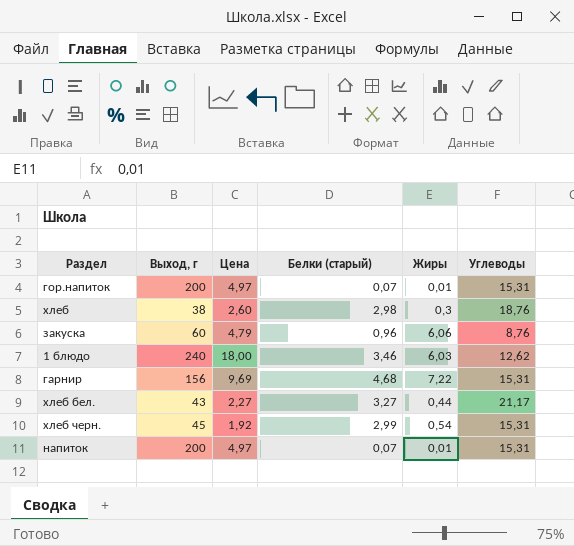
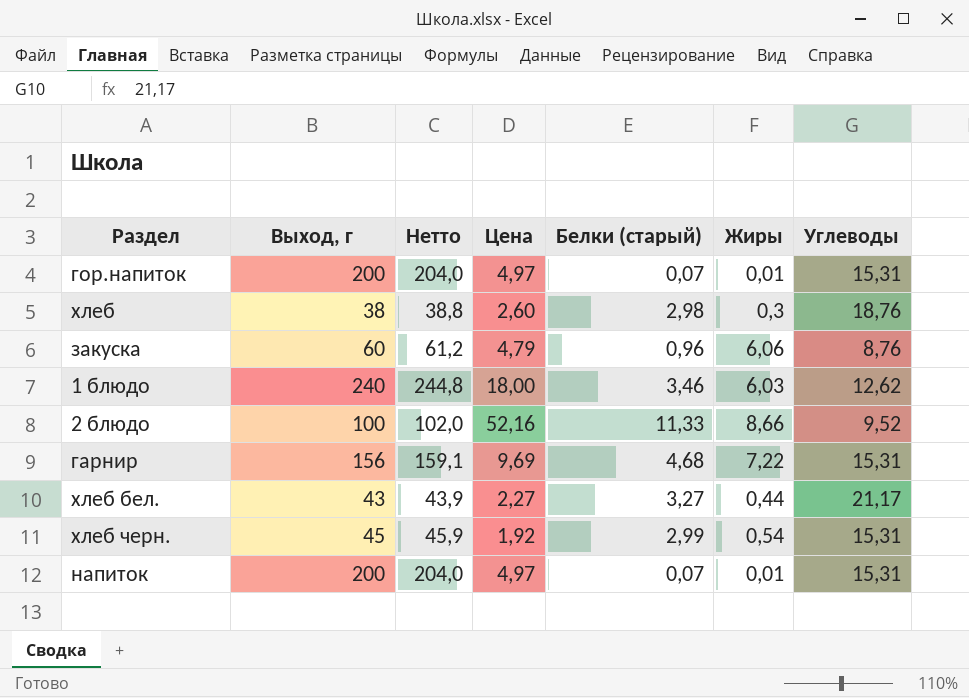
column Нетто | formula: none -> [Выход, г] * 1,02
row 2 блюдо: none -> 100 | 102,0 | 52,16 | 11,33 | 8,66 | 9,52

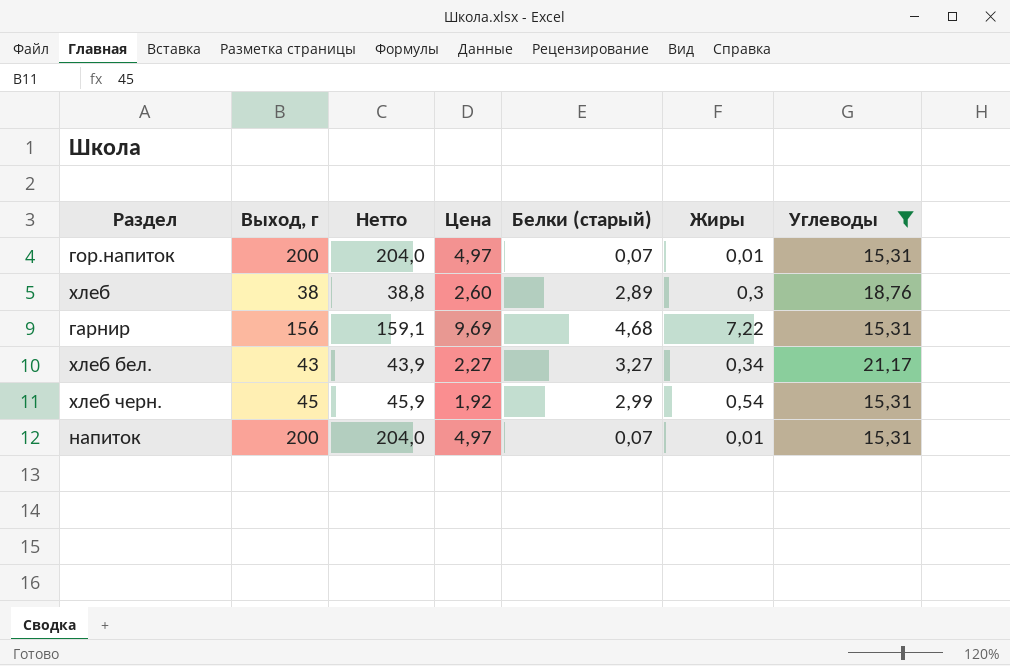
filter: none -> Углеводы >= 15,31
хлеб | Белки (старый): 2,98 -> 2,89
хлеб бел. | Жиры: 0,44 -> 0,34

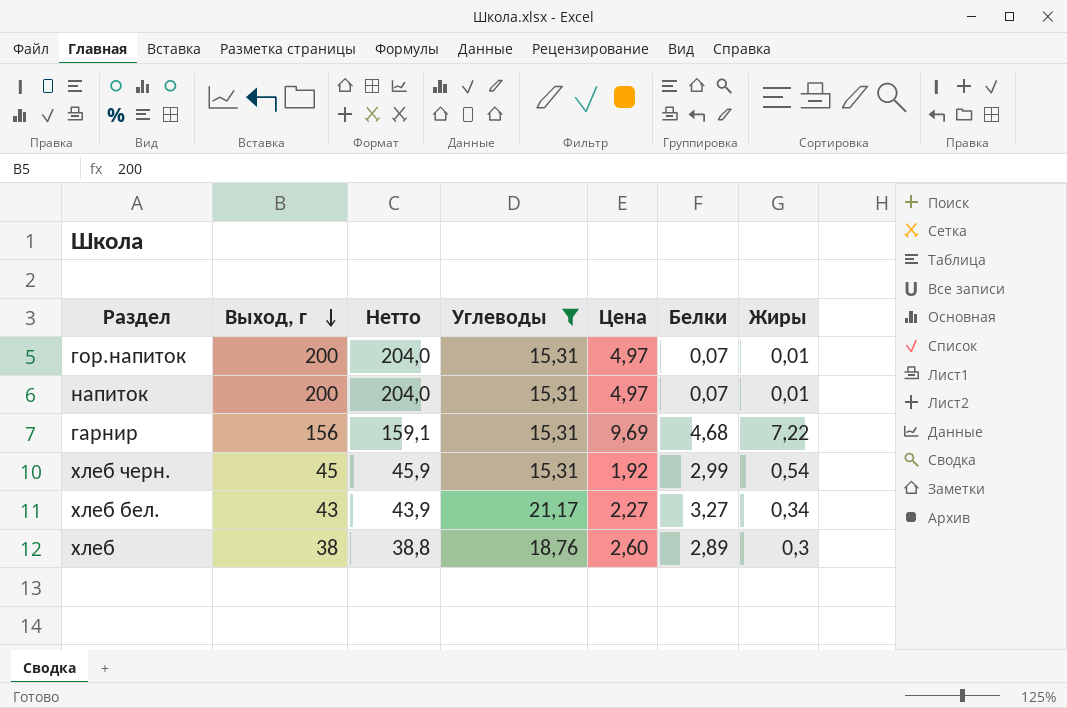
row order: none -> Выход, г descending
column Углеводы | position: 7 -> 4
column name: Белки (старый) -> Белки

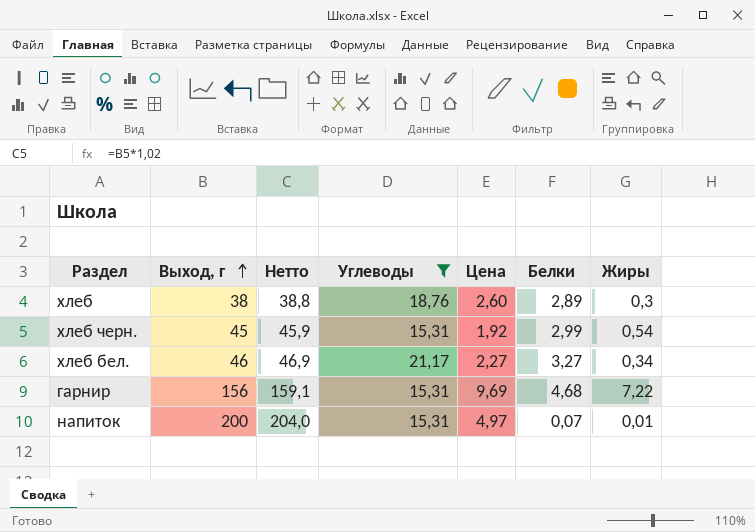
row order: Выход, г descending -> Выход, г ascending
row гор.напиток: 200 | 204,0 | 15,31 | 4,97 | 0,07 | 0,01 -> none
хлеб бел. | Выход, г: 43 -> 46
хлеб бел. | Нетто: 43,9 -> 46,9

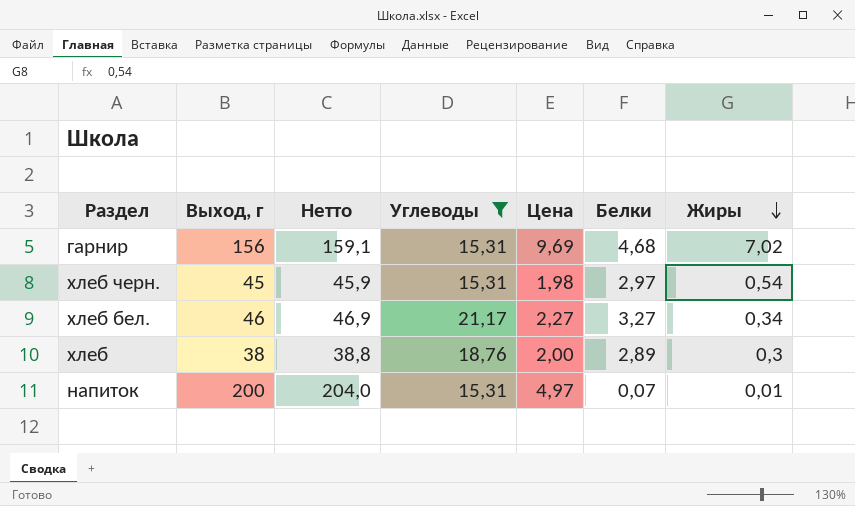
row order: Выход, г ascending -> Жиры descending
гарнир | Жиры: 7,22 -> 7,02
хлеб черн. | Цена: 1,92 -> 1,98
хлеб черн. | Белки: 2,99 -> 2,97
хлеб | Цена: 2,60 -> 2,00

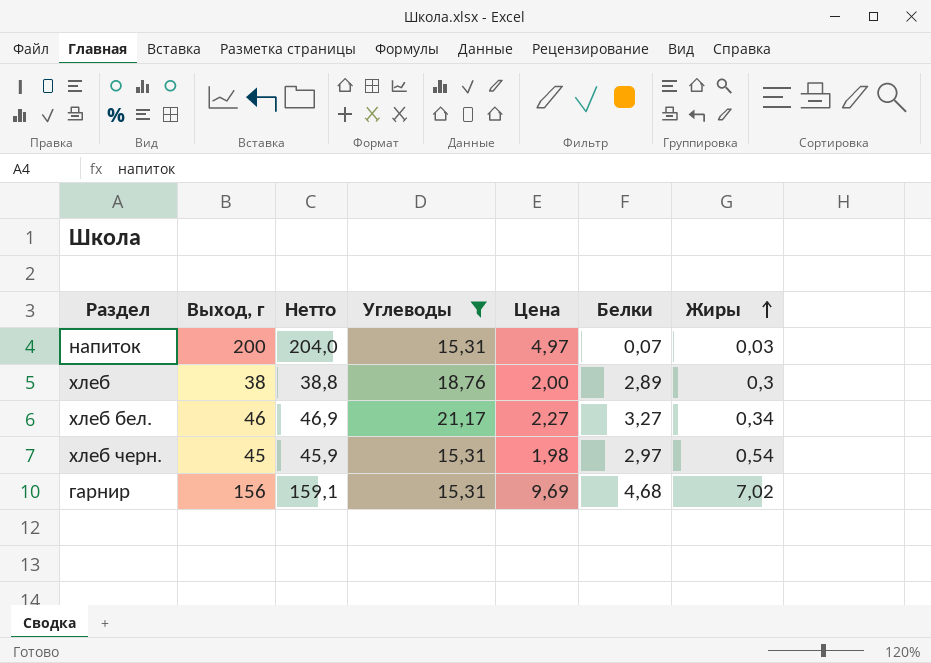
row order: Жиры descending -> Жиры ascending
напиток | Жиры: 0,01 -> 0,03

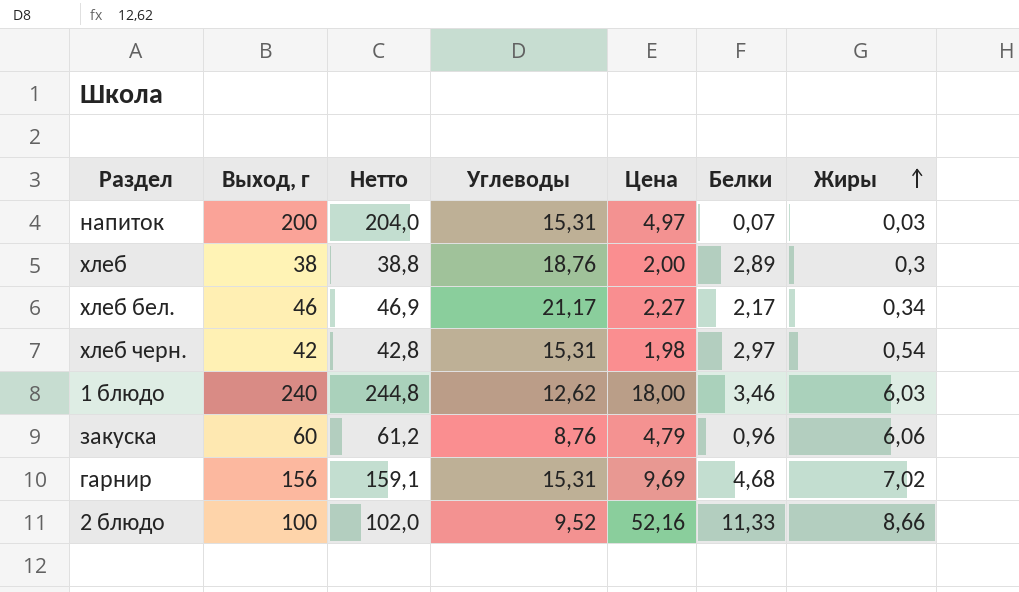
filter: Углеводы >= 15,31 -> none
хлеб бел. | Белки: 3,27 -> 2,17
хлеб черн. | Выход, г: 45 -> 42
хлеб черн. | Нетто: 45,9 -> 42,8

